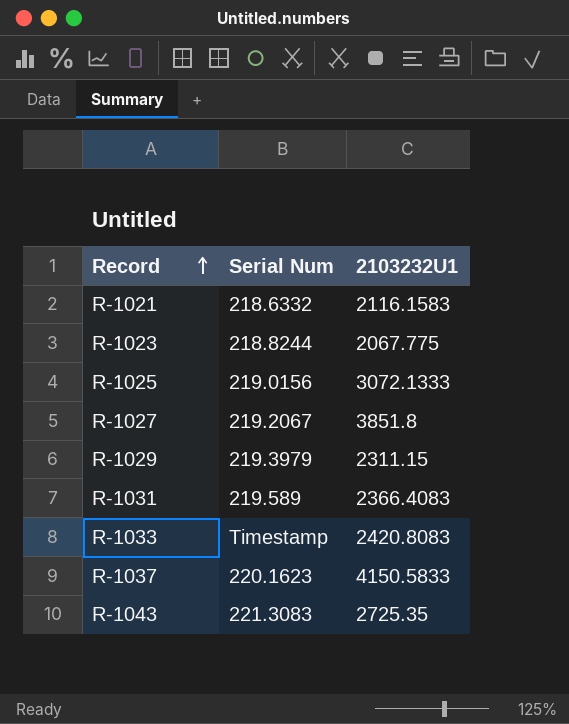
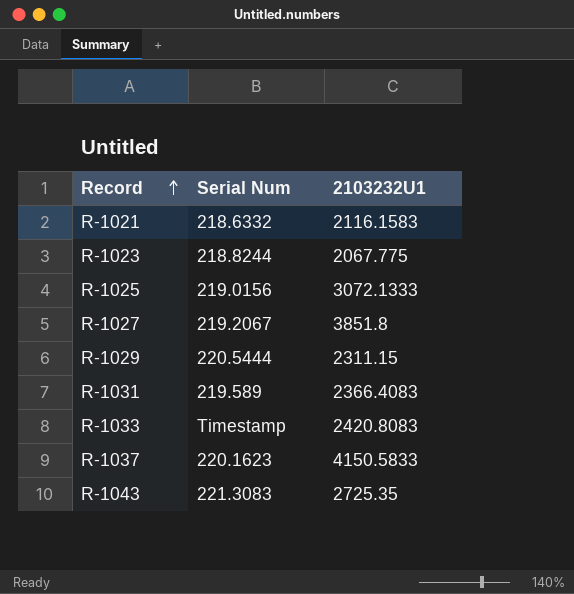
R-1029 | Serial Num: 219.3979 -> 220.5444

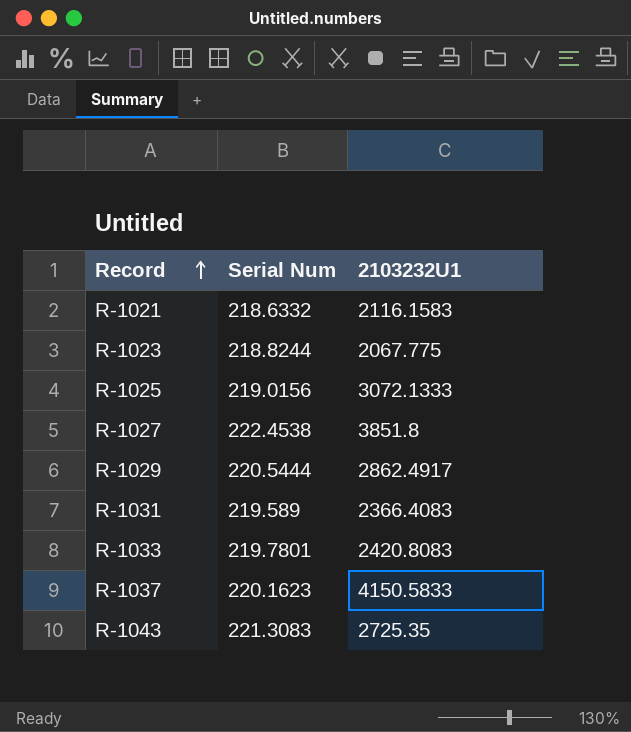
R-1027 | Serial Num: 219.2067 -> 222.4538
R-1029 | 2103232U1: 2311.15 -> 2862.4917
R-1033 | Serial Num: Timestamp -> 219.7801

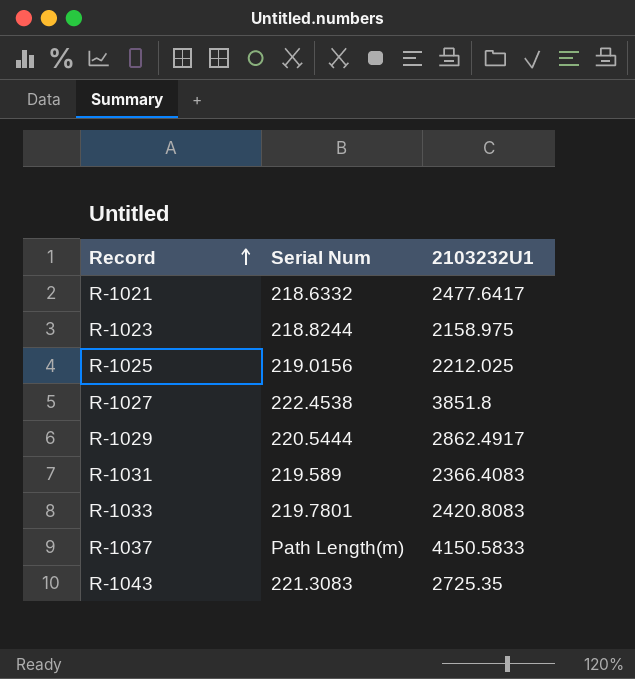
R-1021 | 2103232U1: 2116.1583 -> 2477.6417
R-1023 | 2103232U1: 2067.775 -> 2158.975
R-1025 | 2103232U1: 3072.1333 -> 2212.025
R-1037 | Serial Num: 220.1623 -> Path Length(m)

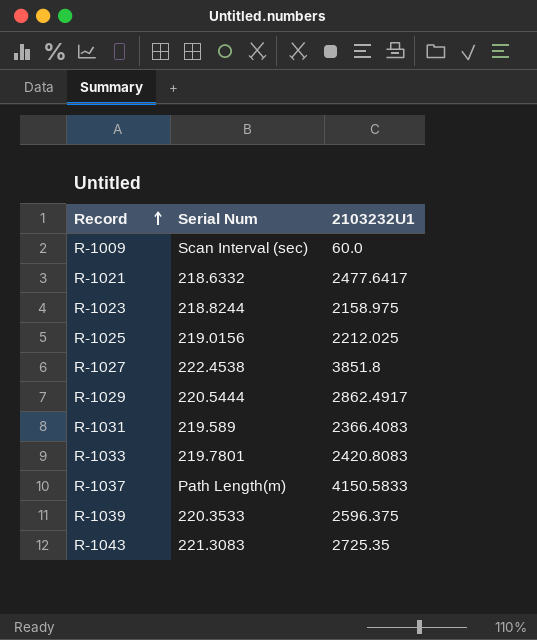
row R-1009: none -> Scan Interval (sec) | 60.0
row R-1039: none -> 220.3533 | 2596.375

